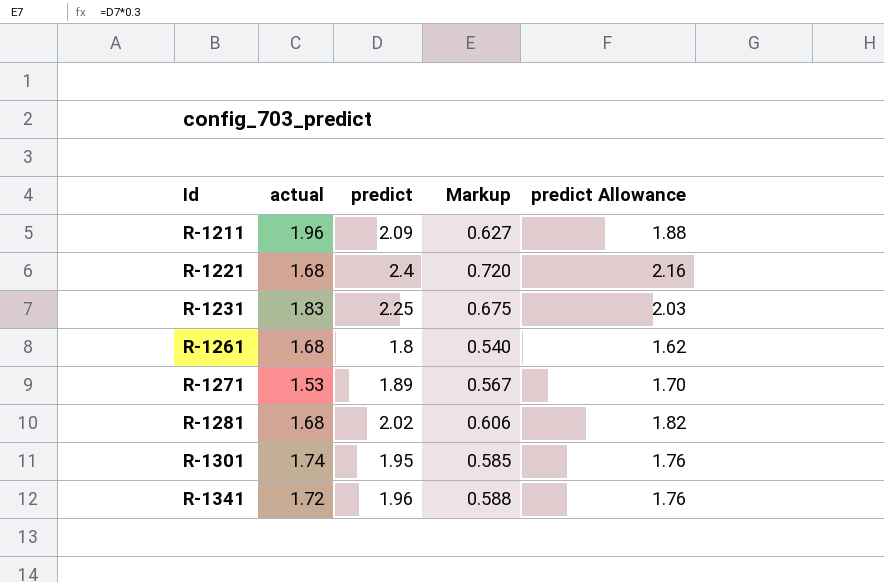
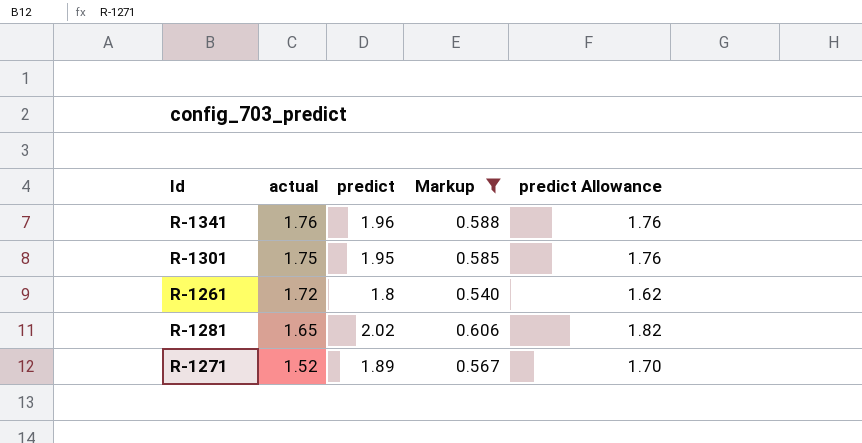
filter: none -> Markup <= 0.606
row order: Id ascending -> actual descending
R-1341 | actual: 1.72 -> 1.76
R-1301 | actual: 1.74 -> 1.75
R-1261 | actual: 1.68 -> 1.72
R-1281 | actual: 1.68 -> 1.65
R-1271 | actual: 1.53 -> 1.52

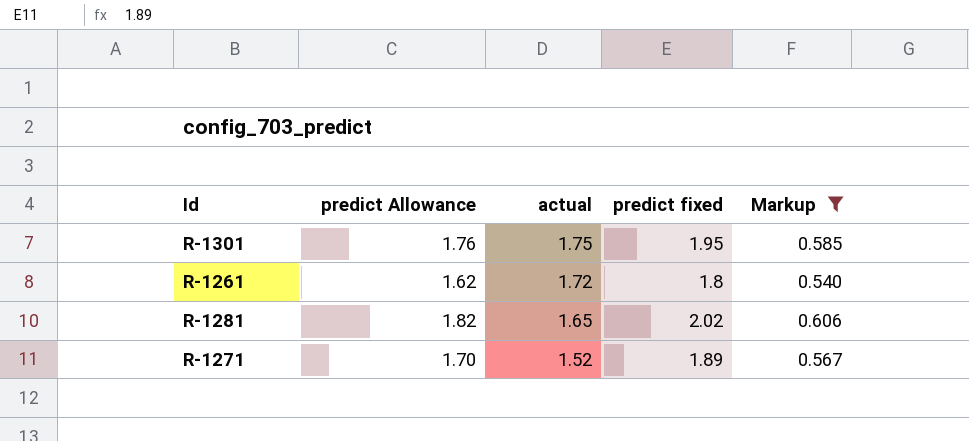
column predict Allowance | position: 5 -> 2
column name: predict -> predict fixed
row R-1341: 1.76 | 1.96 | 0.588 | 1.76 -> none

